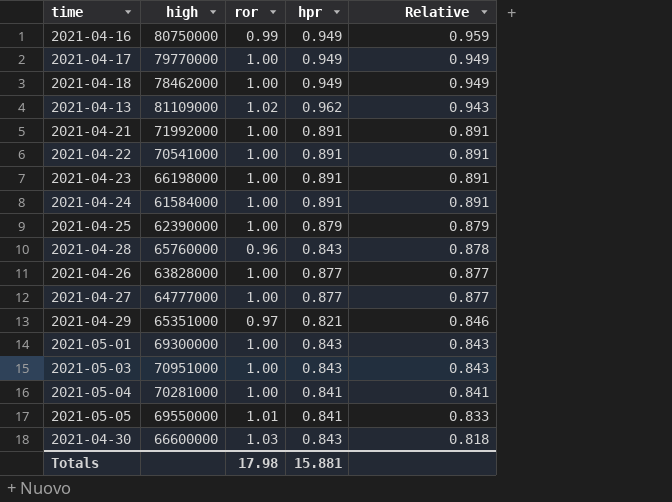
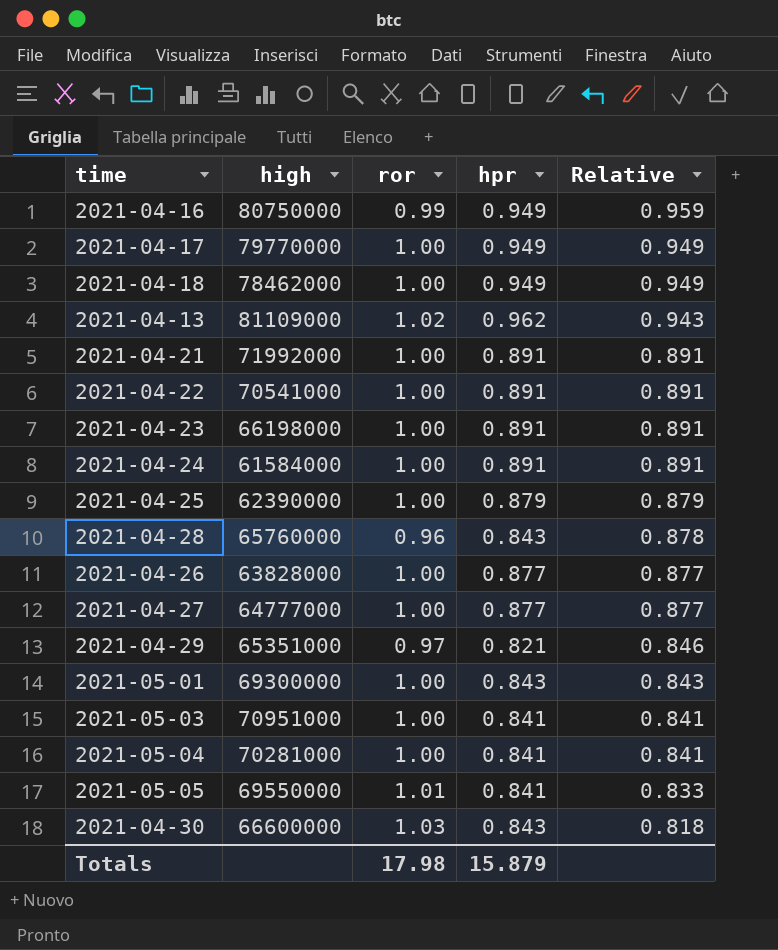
2021-05-03 | hpr: 0.843 -> 0.841
2021-05-03 | Relative: 0.843 -> 0.841
Totals | hpr: 15.881 -> 15.879

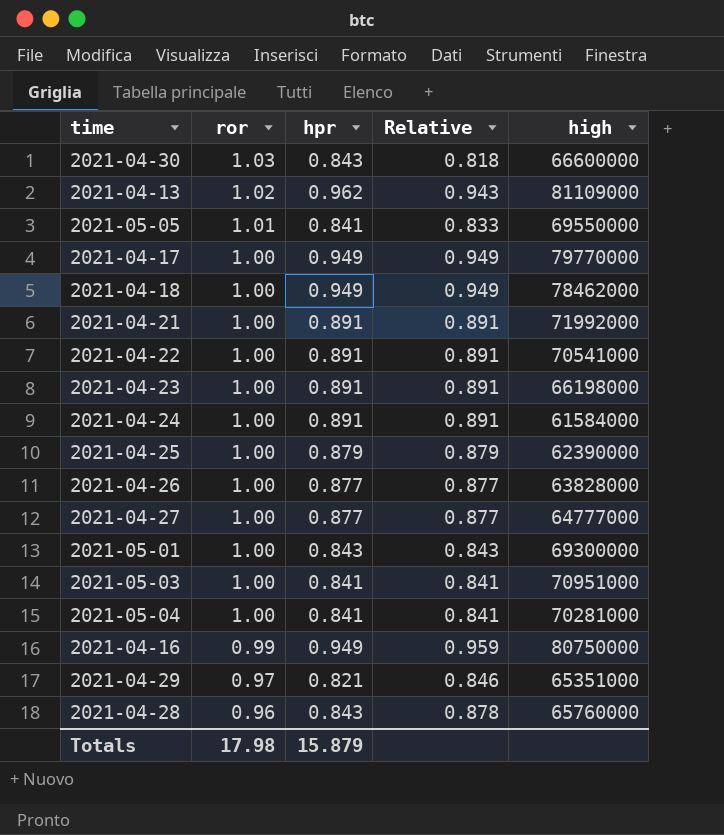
row order: Relative descending -> ror descending
column high | position: 2 -> 5

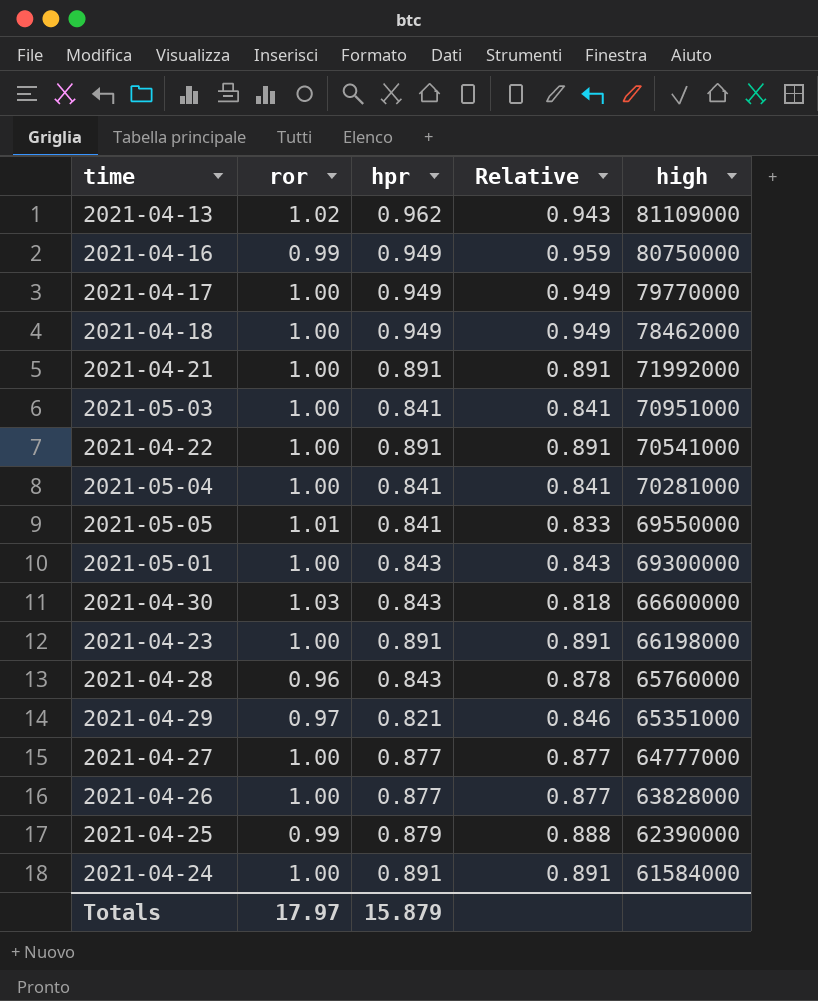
row order: ror descending -> high descending
2021-04-25 | ror: 1.00 -> 0.99
2021-04-25 | Relative: 0.879 -> 0.888
Totals | ror: 17.98 -> 17.97

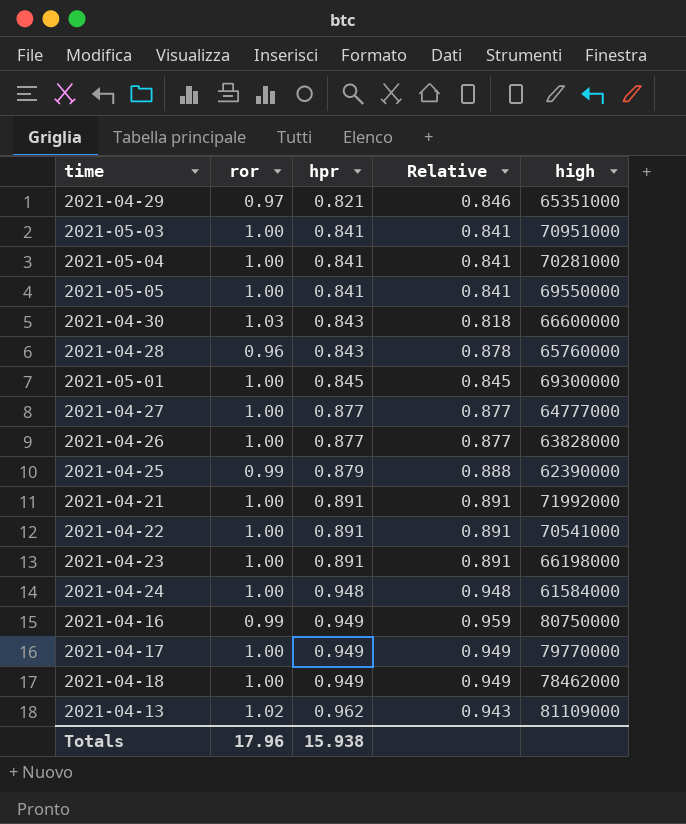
row order: high descending -> hpr ascending
2021-05-05 | ror: 1.01 -> 1.00
2021-05-05 | Relative: 0.833 -> 0.841
2021-05-01 | hpr: 0.843 -> 0.845
2021-05-01 | Relative: 0.843 -> 0.845
2021-04-24 | hpr: 0.891 -> 0.948
2021-04-24 | Relative: 0.891 -> 0.948
Totals | ror: 17.97 -> 17.96
Totals | hpr: 15.879 -> 15.938

